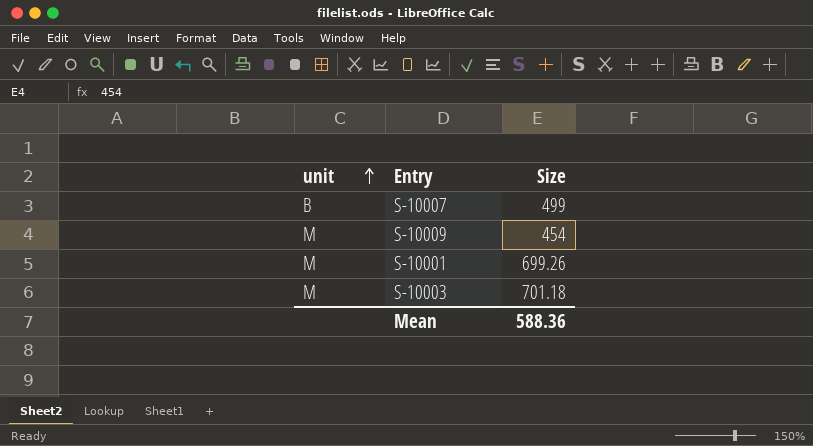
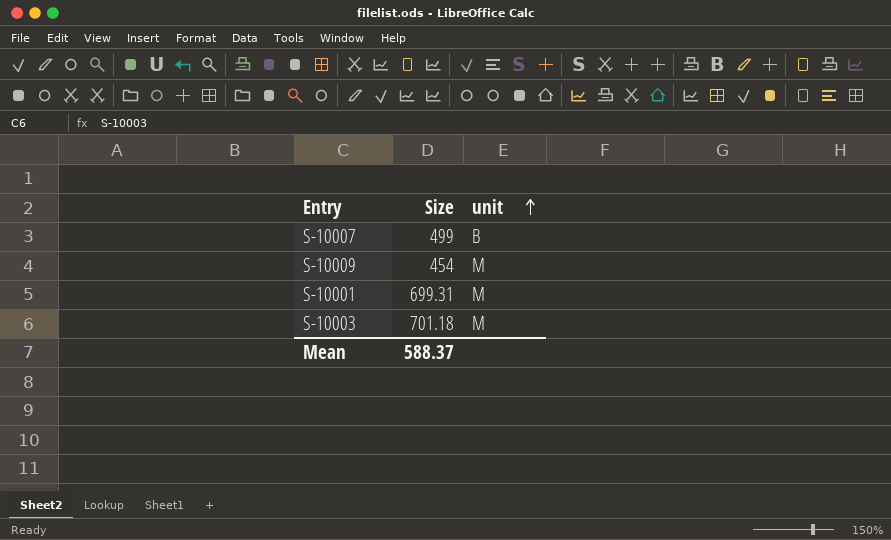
column unit | position: 1 -> 3
S-10001 | Size: 699.26 -> 699.31
Mean | Size: 588.36 -> 588.37

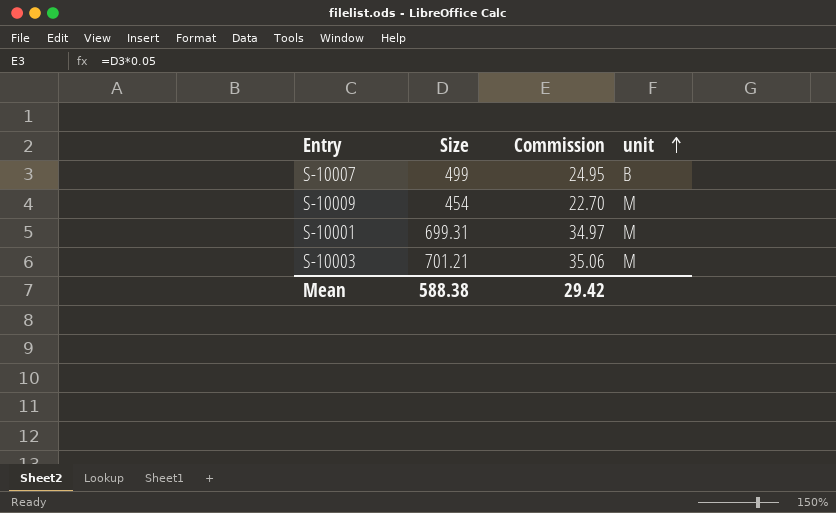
column Commission | formula: none -> [Size] * 0.05
S-10003 | Size: 701.18 -> 701.21
Mean | Size: 588.37 -> 588.38

